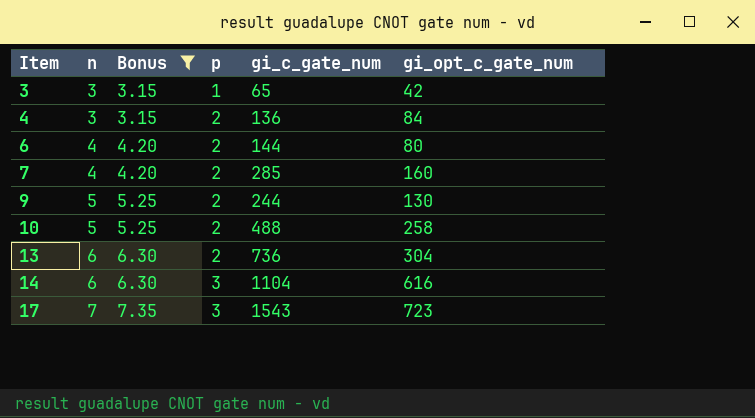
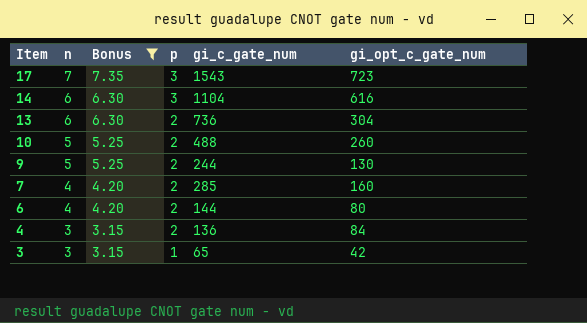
row order: Item ascending -> Item descending
10 | gi_opt_c_gate_num: 258 -> 260

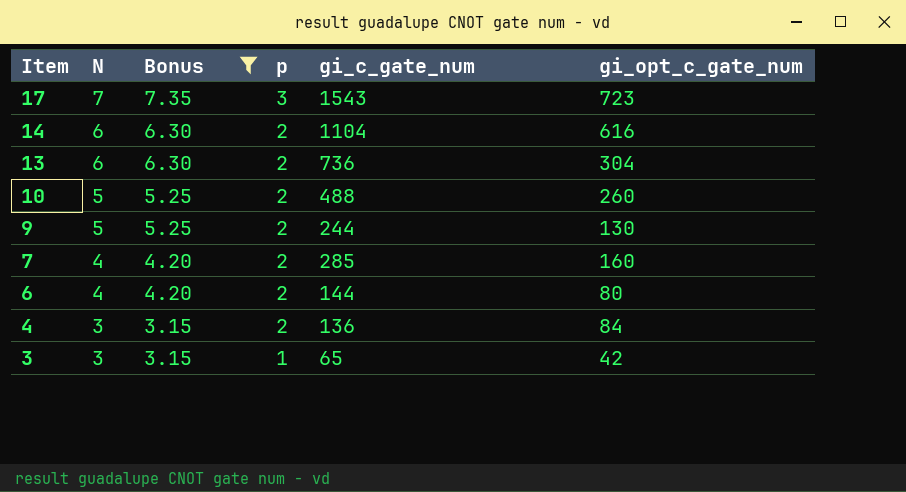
column name: n -> N
14 | p: 3 -> 2

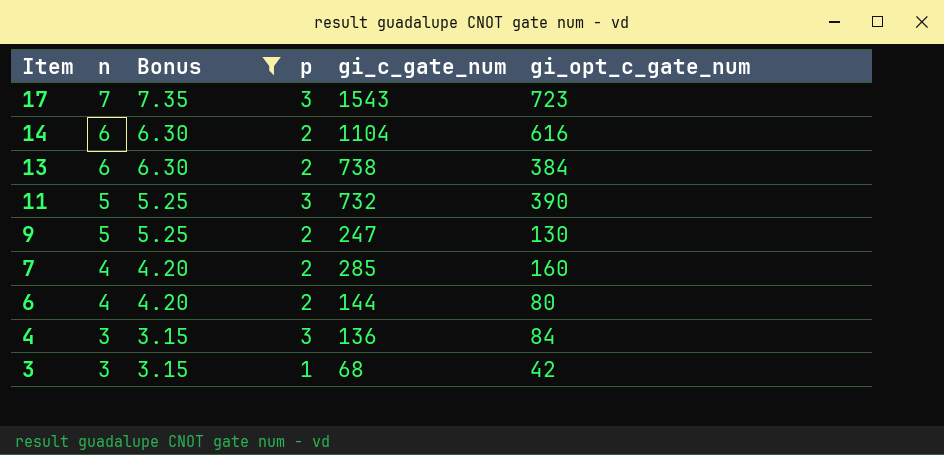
column name: N -> n
row 10: 5 | 5.25 | 2 | 488 | 260 -> none
13 | gi_c_gate_num: 736 -> 738
13 | gi_opt_c_gate_num: 304 -> 384
row 11: none -> 5 | 5.25 | 3 | 732 | 390
9 | gi_c_gate_num: 244 -> 247
4 | p: 2 -> 3
3 | gi_c_gate_num: 65 -> 68

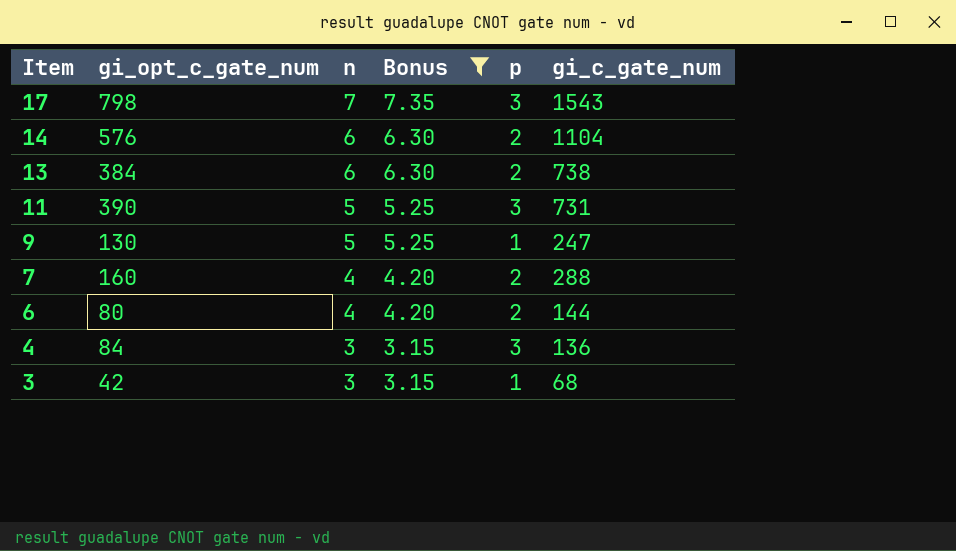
column gi_opt_c_gate_num | position: 6 -> 2
17 | gi_opt_c_gate_num: 723 -> 798
14 | gi_opt_c_gate_num: 616 -> 576
11 | gi_c_gate_num: 732 -> 731
9 | p: 2 -> 1
7 | gi_c_gate_num: 285 -> 288

